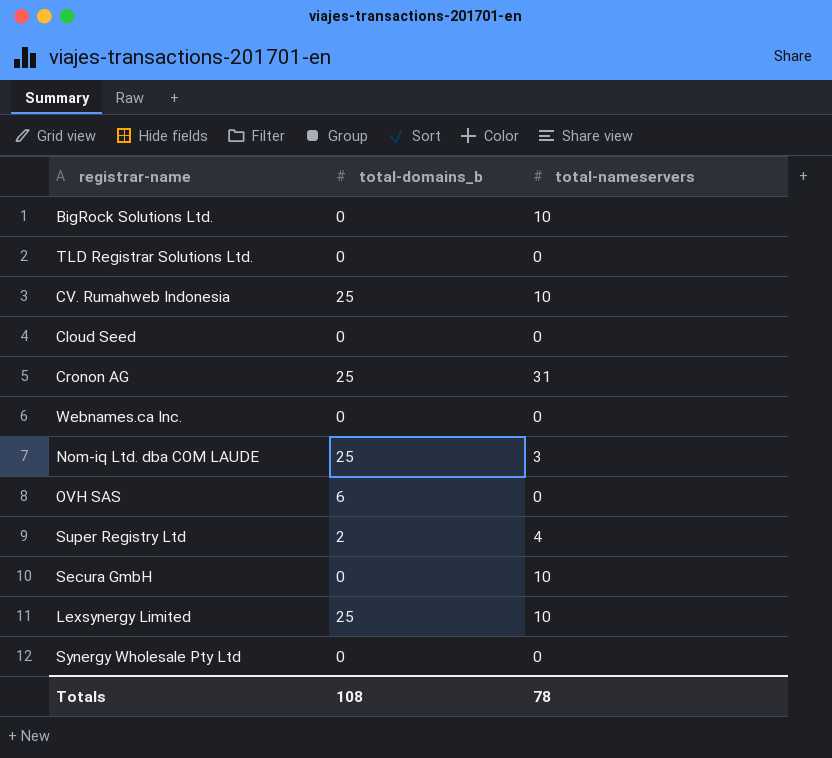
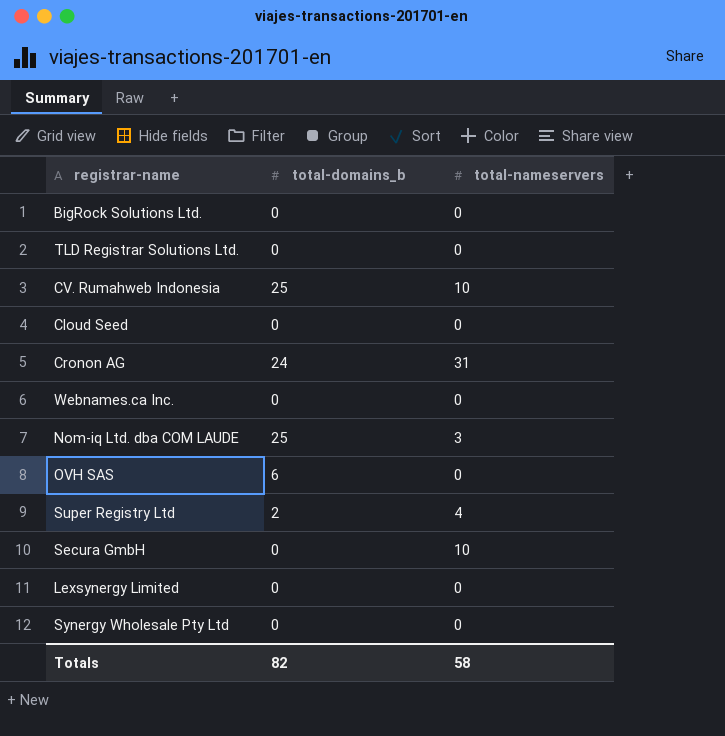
BigRock Solutions Ltd. | total-nameservers: 10 -> 0
Cronon AG | total-domains_b: 25 -> 24
Lexsynergy Limited | total-domains_b: 25 -> 0
Lexsynergy Limited | total-nameservers: 10 -> 0
Totals | total-domains_b: 108 -> 82
Totals | total-nameservers: 78 -> 58

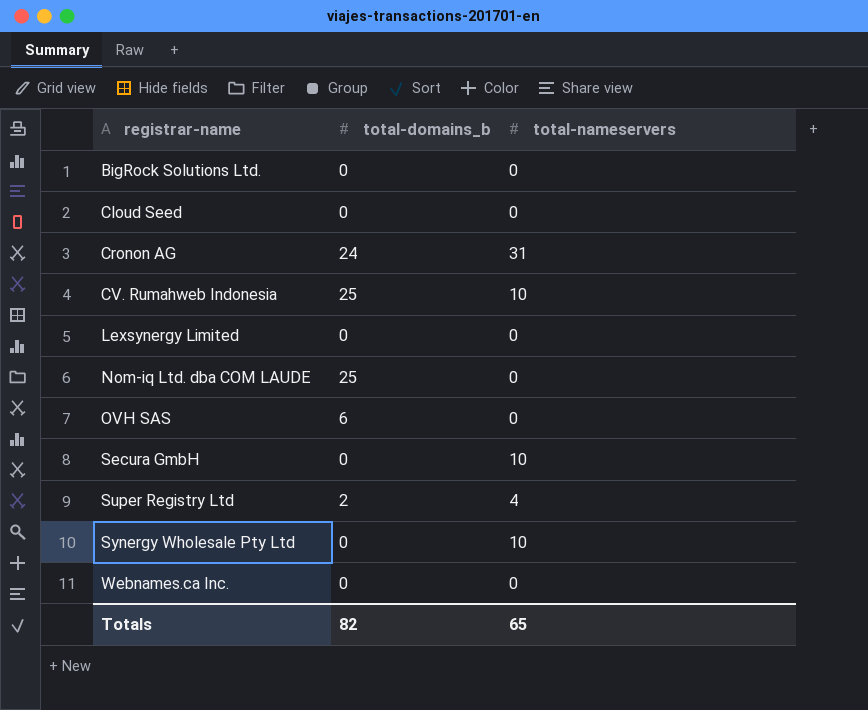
row order: none -> registrar-name ascending
row TLD Registrar Solutions Ltd.: 0 | 0 -> none
Nom-iq Ltd. dba COM LAUDE | total-nameservers: 3 -> 0
Synergy Wholesale Pty Ltd | total-nameservers: 0 -> 10
Totals | total-nameservers: 58 -> 65

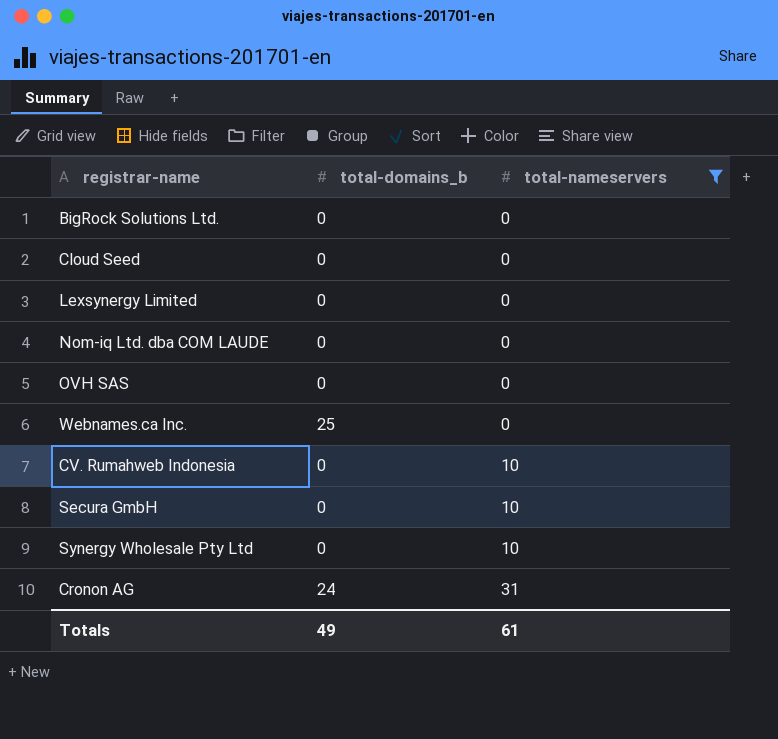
filter: none -> total-nameservers != 4
row order: registrar-name ascending -> total-nameservers ascending
Nom-iq Ltd. dba COM LAUDE | total-domains_b: 25 -> 0
OVH SAS | total-domains_b: 6 -> 0
Webnames.ca Inc. | total-domains_b: 0 -> 25
CV. Rumahweb Indonesia | total-domains_b: 25 -> 0
Totals | total-domains_b: 82 -> 49
Totals | total-nameservers: 65 -> 61

